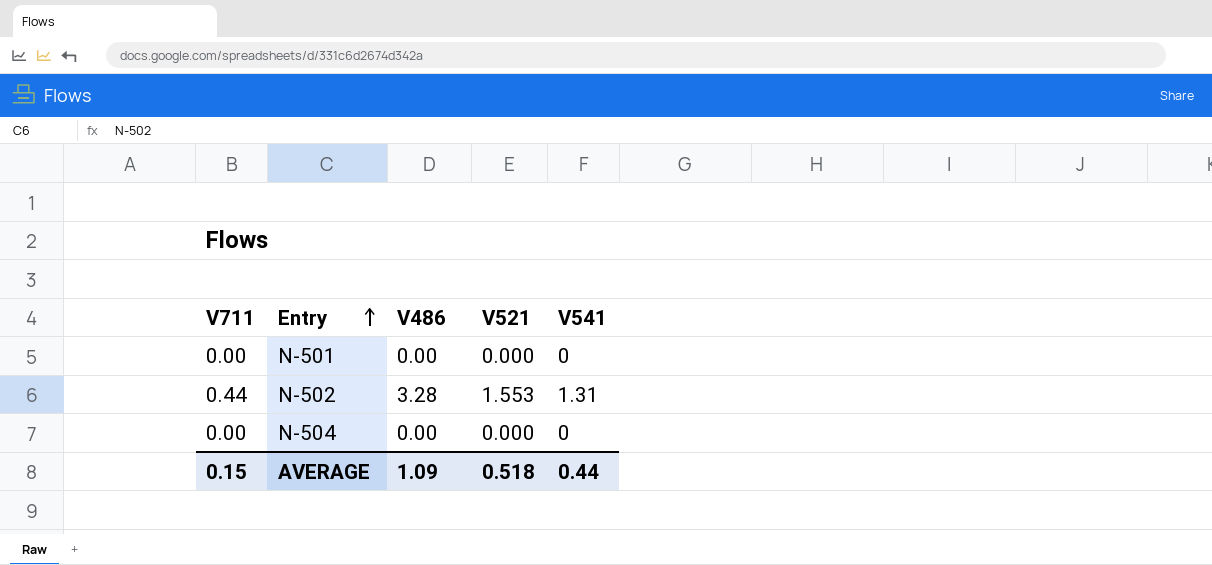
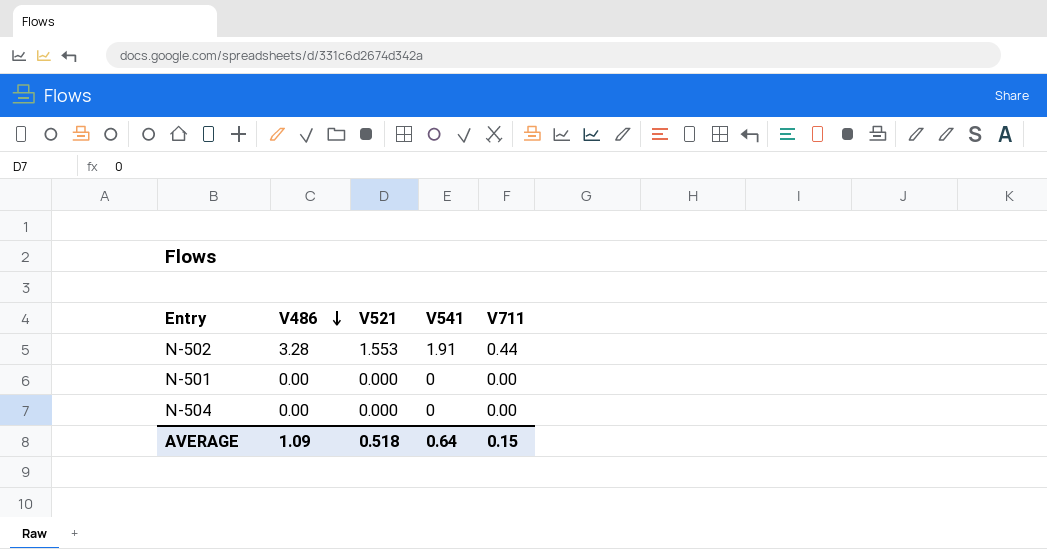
row order: Entry ascending -> V486 descending
column V711 | position: 1 -> 5
N-502 | V541: 1.31 -> 1.91
AVERAGE | V541: 0.44 -> 0.64

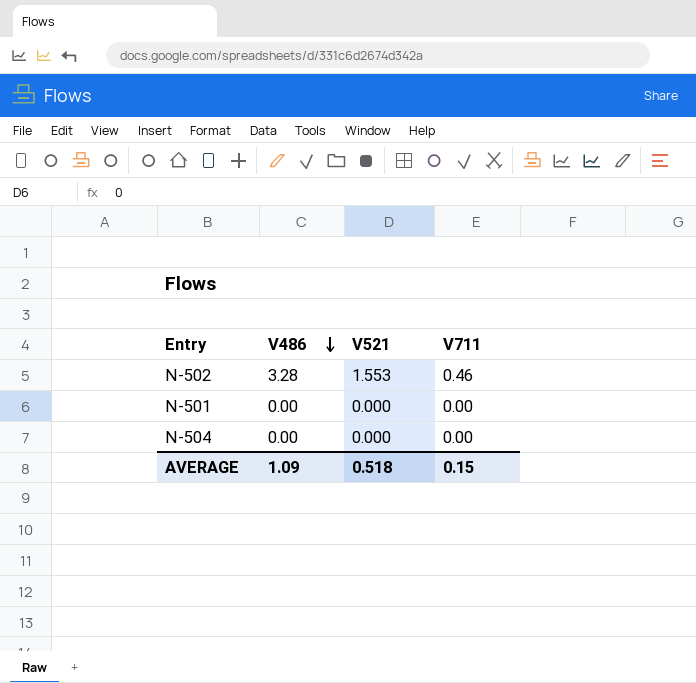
column V541 | position: 4 -> none
N-502 | V711: 0.44 -> 0.46

